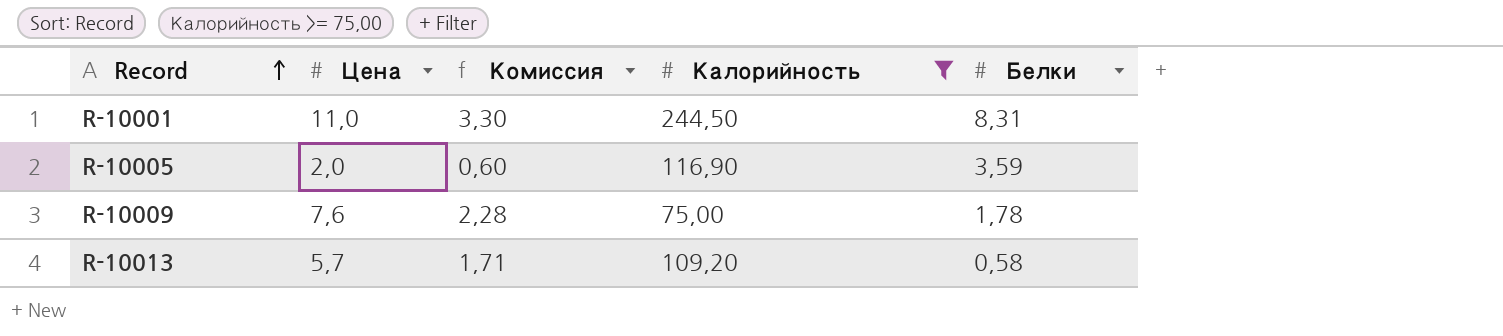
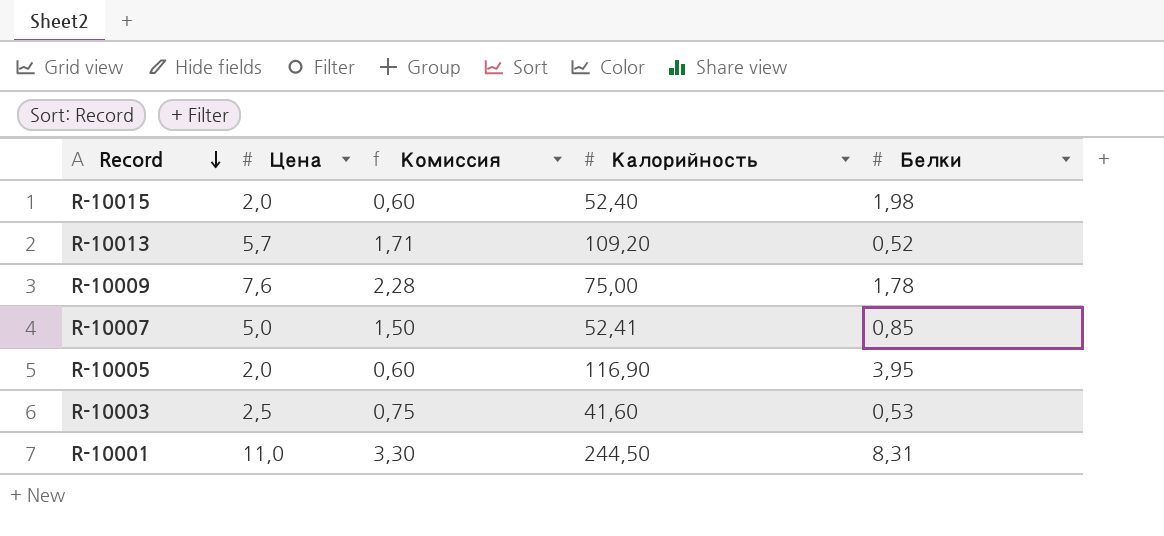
filter: Калорийность >= 75,00 -> none
row order: Record ascending -> Record descending
R-10013 | Белки: 0,58 -> 0,52
R-10005 | Белки: 3,59 -> 3,95

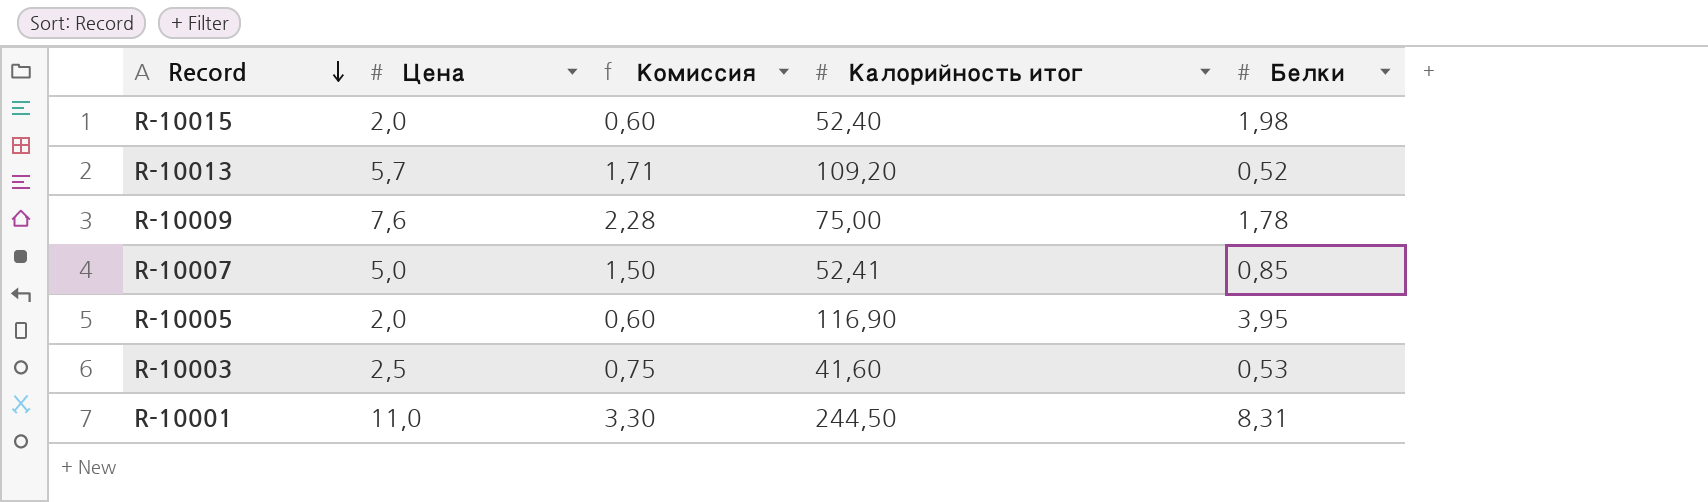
column name: Калорийность -> Калорийность итог

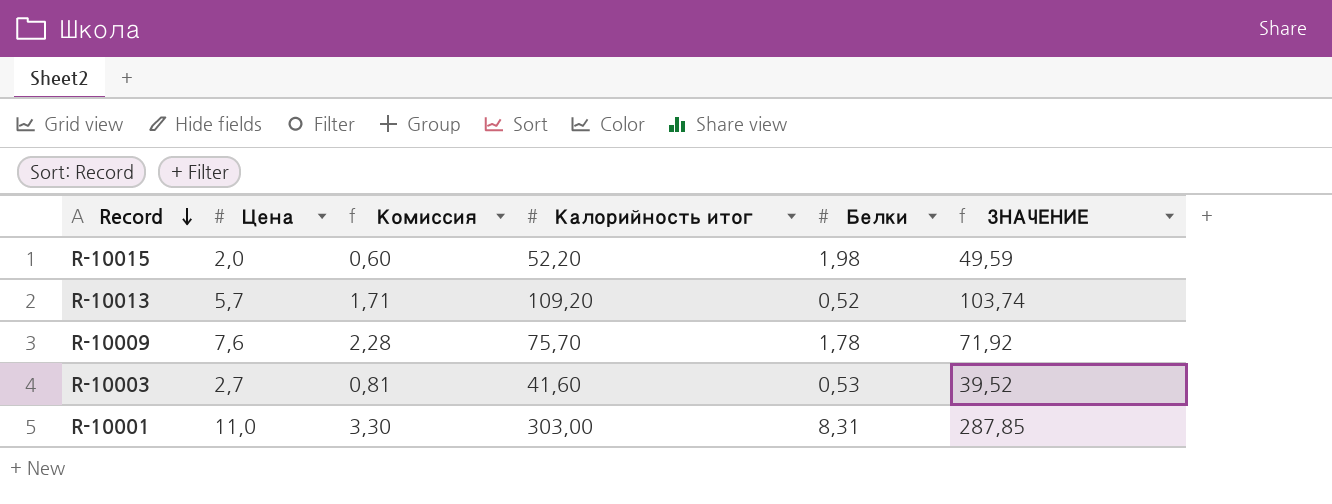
column ЗНАЧЕНИЕ | formula: none -> [Калорийность итог] * 0,95
row R-10007: 5,0 | 1,50 | 52,41 | 0,85 -> none
row R-10005: 2,0 | 0,60 | 116,90 | 3,95 -> none
R-10015 | Калорийность итог: 52,40 -> 52,20
R-10009 | Калорийность итог: 75,00 -> 75,70
R-10003 | Цена: 2,5 -> 2,7
R-10003 | Комиссия: 0,75 -> 0,81
R-10001 | Калорийность итог: 244,50 -> 303,00

